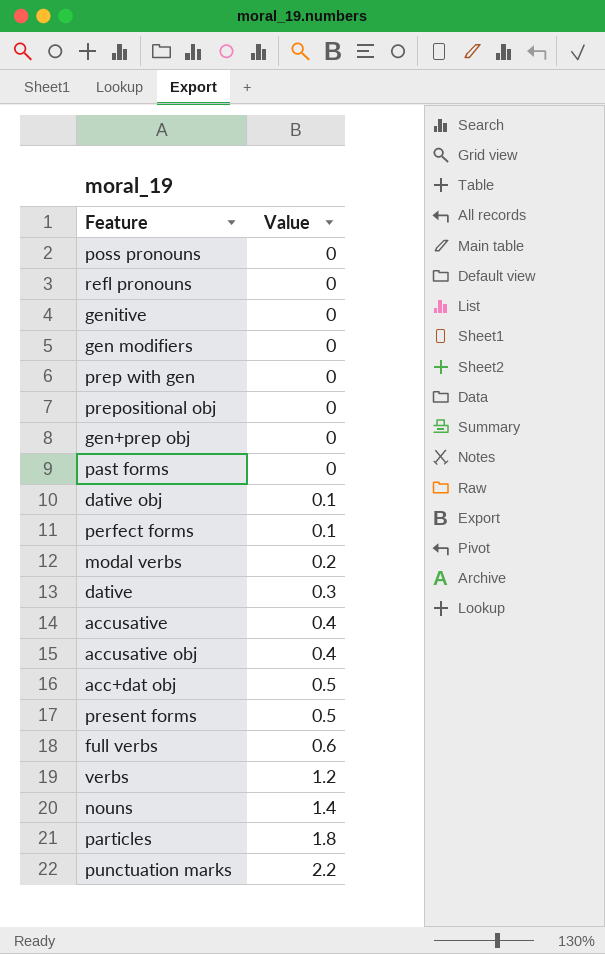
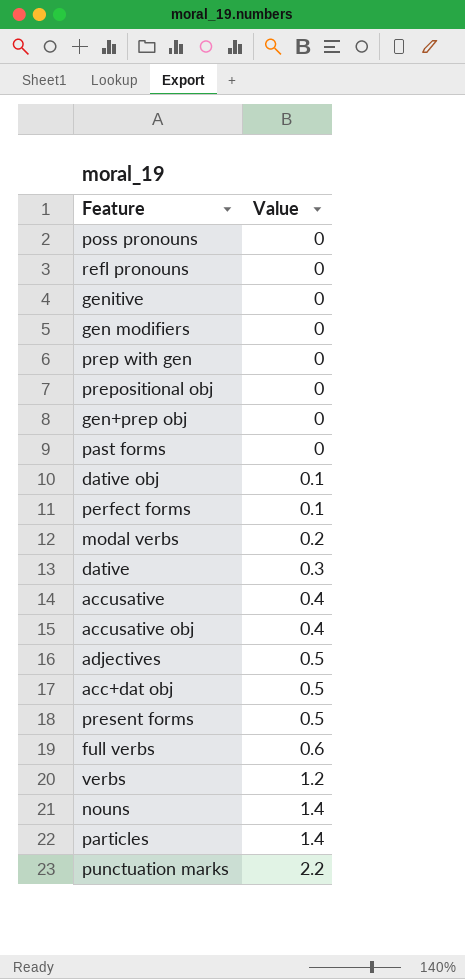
row adjectives: none -> 0.5
particles | Value: 1.8 -> 1.4

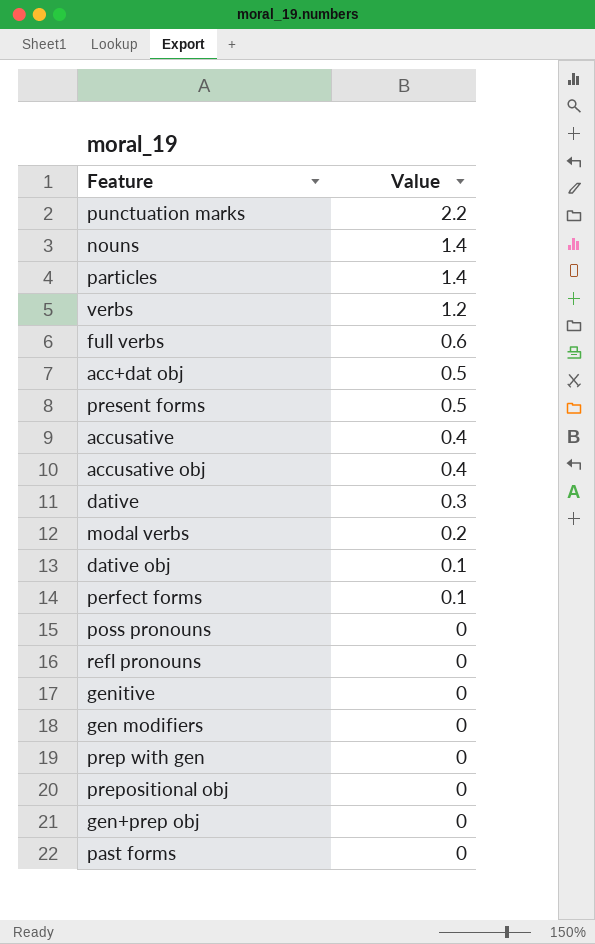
row order: Value ascending -> Value descending
row adjectives: 0.5 -> none

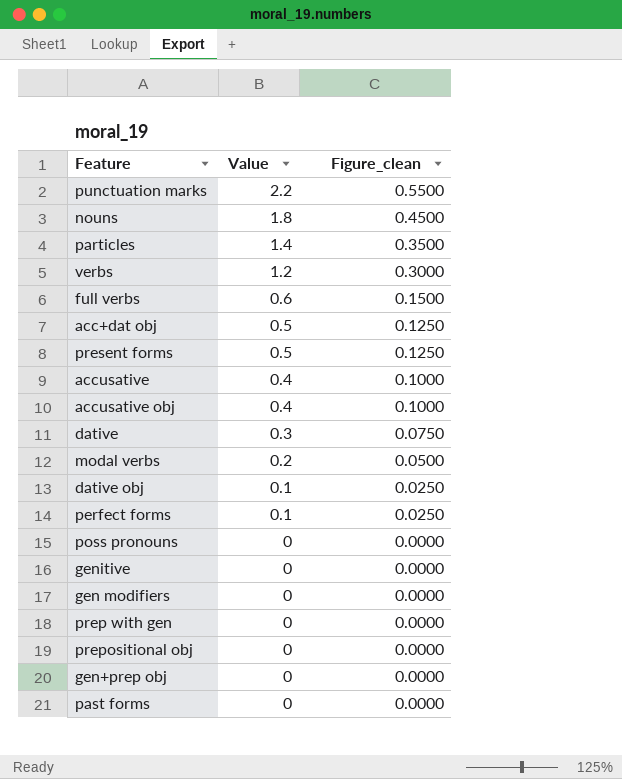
column Figure_clean | formula: none -> [Value] * 0.25
row refl pronouns: 0 -> none
nouns | Value: 1.4 -> 1.8

